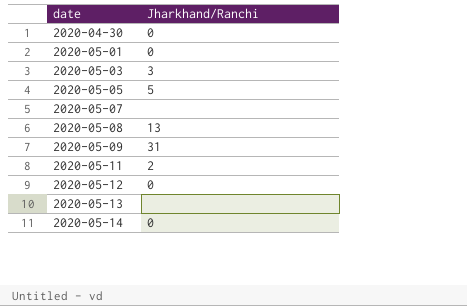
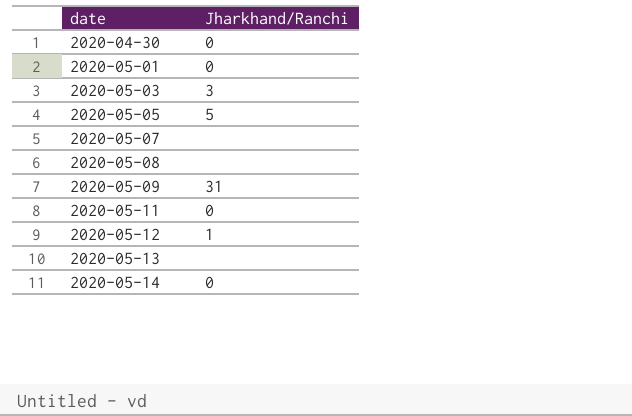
2020-05-08 | Jharkhand/Ranchi: 13 -> none
2020-05-11 | Jharkhand/Ranchi: 2 -> 0
2020-05-12 | Jharkhand/Ranchi: 0 -> 1

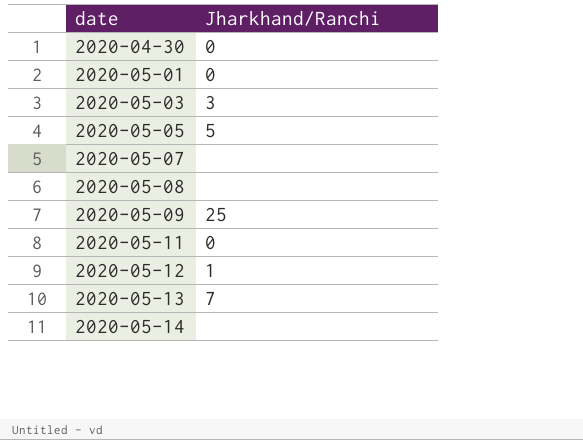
2020-05-09 | Jharkhand/Ranchi: 31 -> 25
2020-05-13 | Jharkhand/Ranchi: none -> 7
2020-05-14 | Jharkhand/Ranchi: 0 -> none

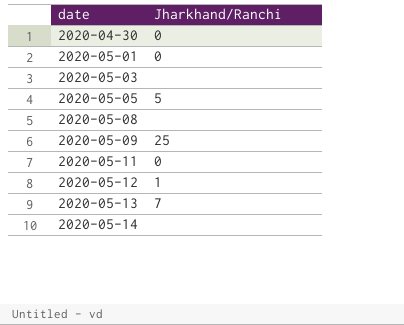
row 2020-05-07: none -> none
2020-05-03 | Jharkhand/Ranchi: 3 -> none

